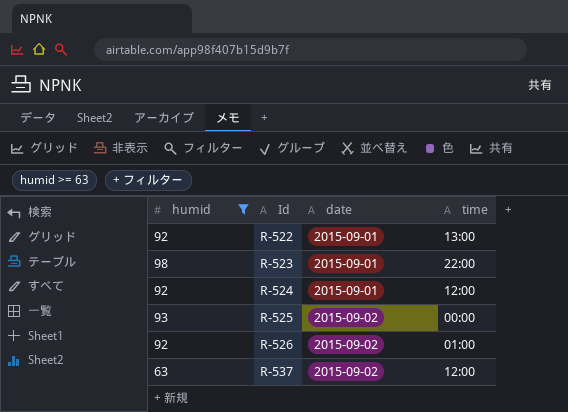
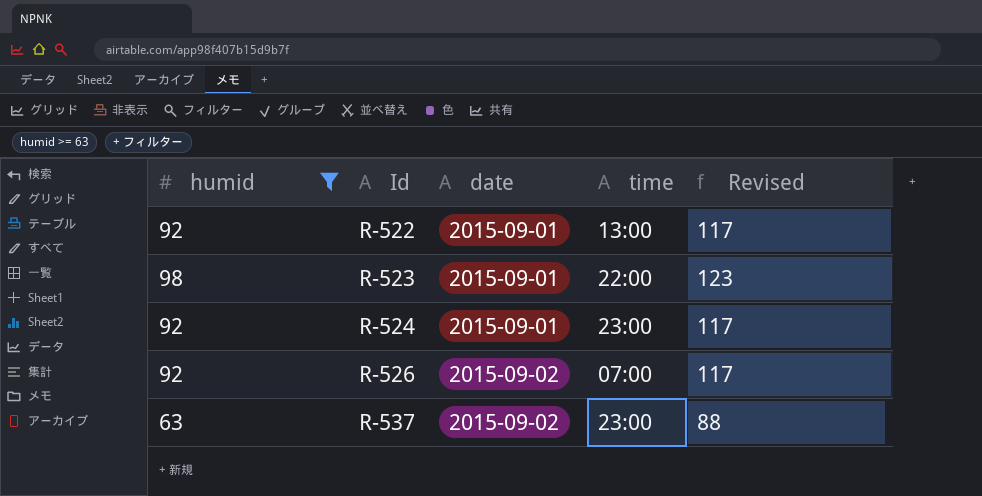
column Revised | formula: none -> [humid] + 25
row R-525: 93 | 2015-09-02 | 00:00 -> none
R-524 | time: 12:00 -> 23:00
R-526 | time: 01:00 -> 07:00
R-537 | time: 12:00 -> 23:00

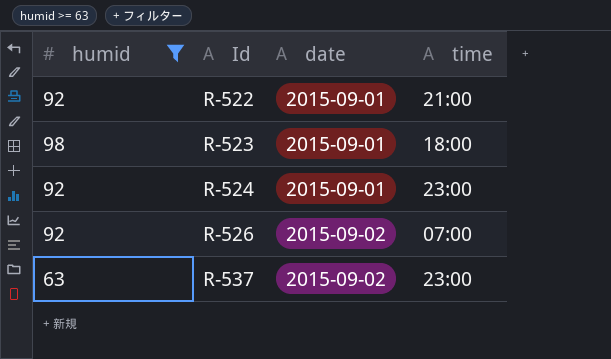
column Revised | formula: [humid] + 25 -> none
R-522 | time: 13:00 -> 21:00
R-523 | time: 22:00 -> 18:00

